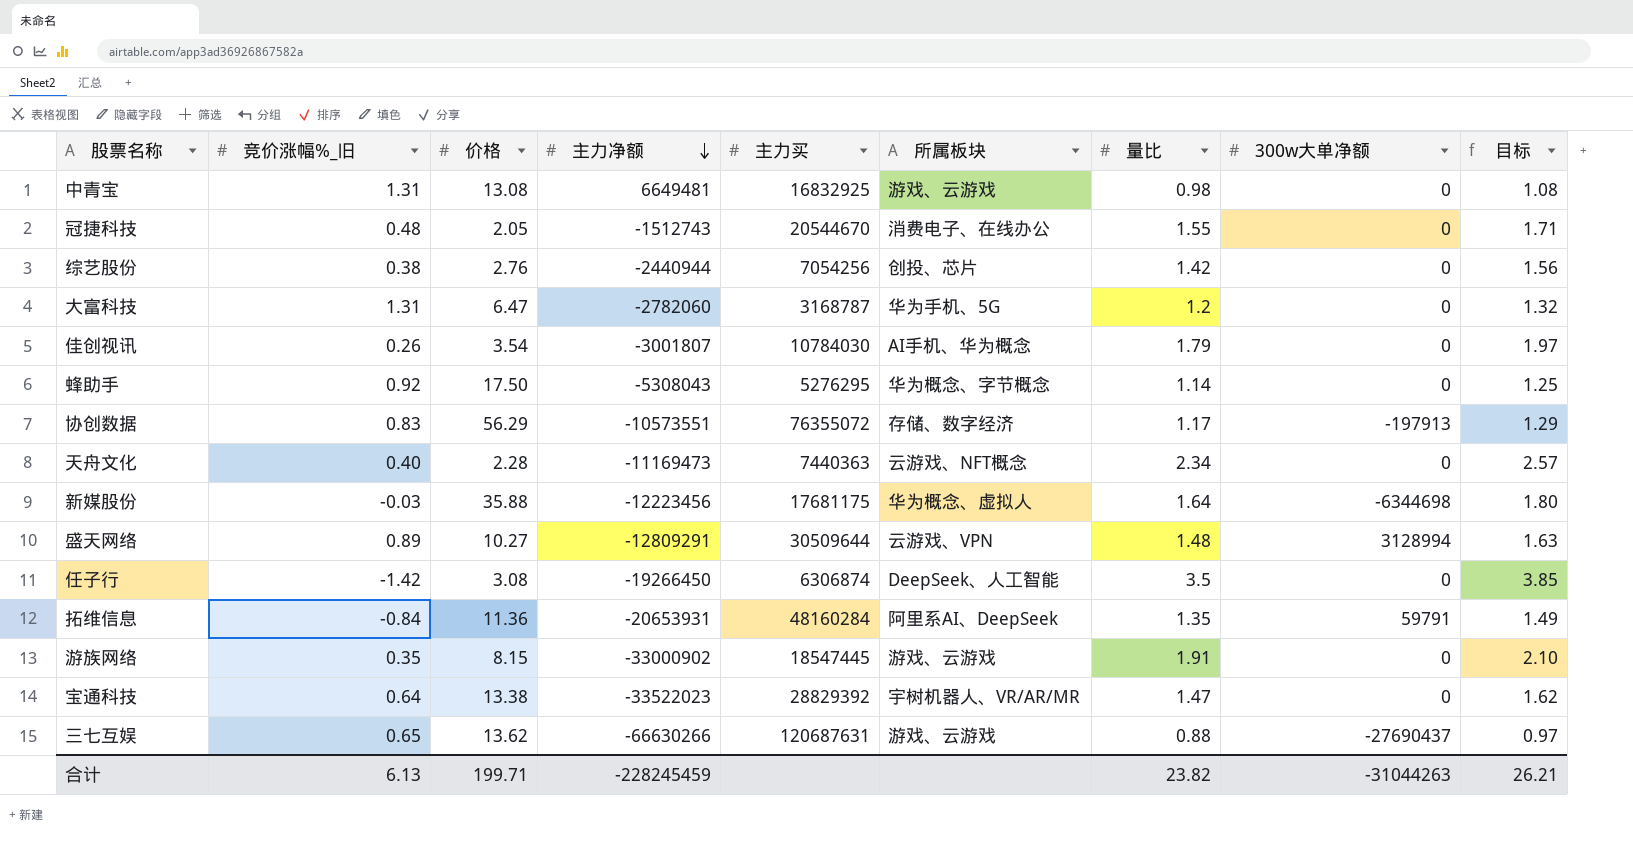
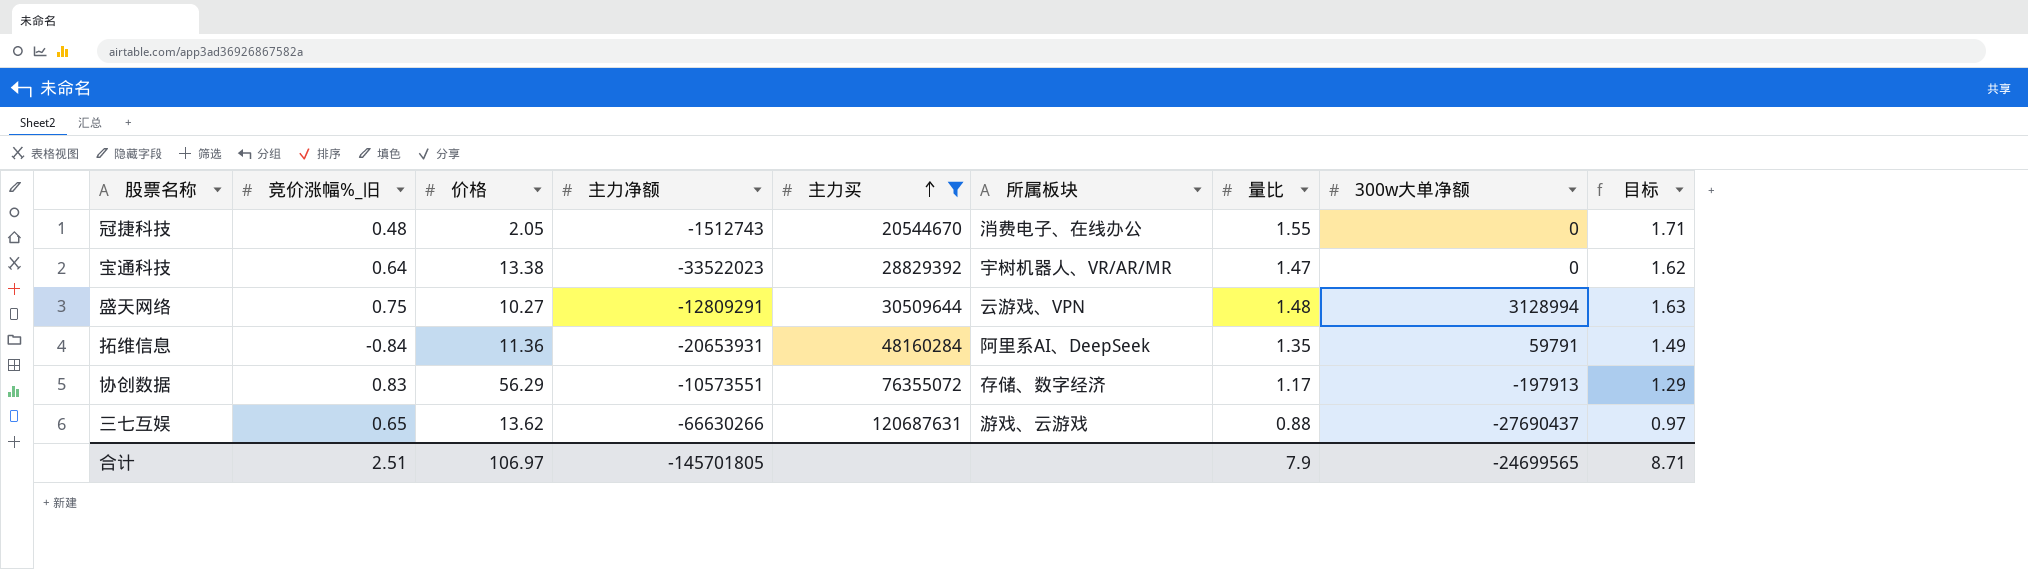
filter: none -> 主力买 >= 20544670
row order: 主力净额 descending -> 主力买 ascending
盛天网络 | 竞价涨幅%_旧: 0.89 -> 0.75
合计 | 竞价涨幅%_旧: 6.13 -> 2.51
合计 | 价格: 199.71 -> 106.97
合计 | 主力净额: -228245459 -> -145701805
合计 | 量比: 23.82 -> 7.9
合计 | 300w大单净额: -31044263 -> -24699565
合计 | 目标: 26.21 -> 8.71

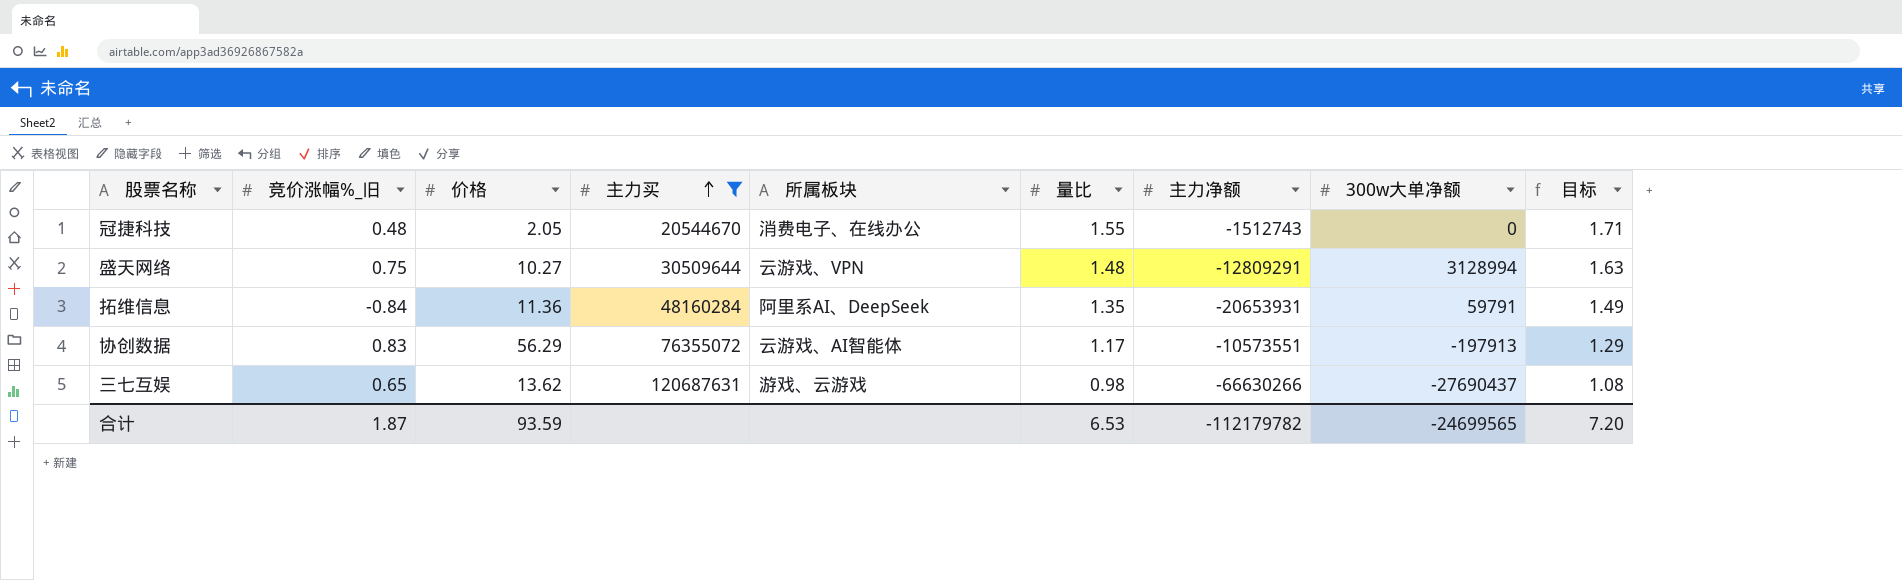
column 主力净额 | position: 4 -> 7
row 宝通科技: 0.64 | 13.38 | -33522023 | 28829392 | 宇树机器人、VR/AR/MR | 1.47 | 0 | 1.62 -> none
协创数据 | 所属板块: 存储、数字经济 -> 云游戏、AI智能体
三七互娱 | 量比: 0.88 -> 0.98
三七互娱 | 目标: 0.97 -> 1.08
合计 | 竞价涨幅%_旧: 2.51 -> 1.87
合计 | 价格: 106.97 -> 93.59
合计 | 量比: 7.9 -> 6.53
合计 | 主力净额: -145701805 -> -112179782
合计 | 目标: 8.71 -> 7.20

